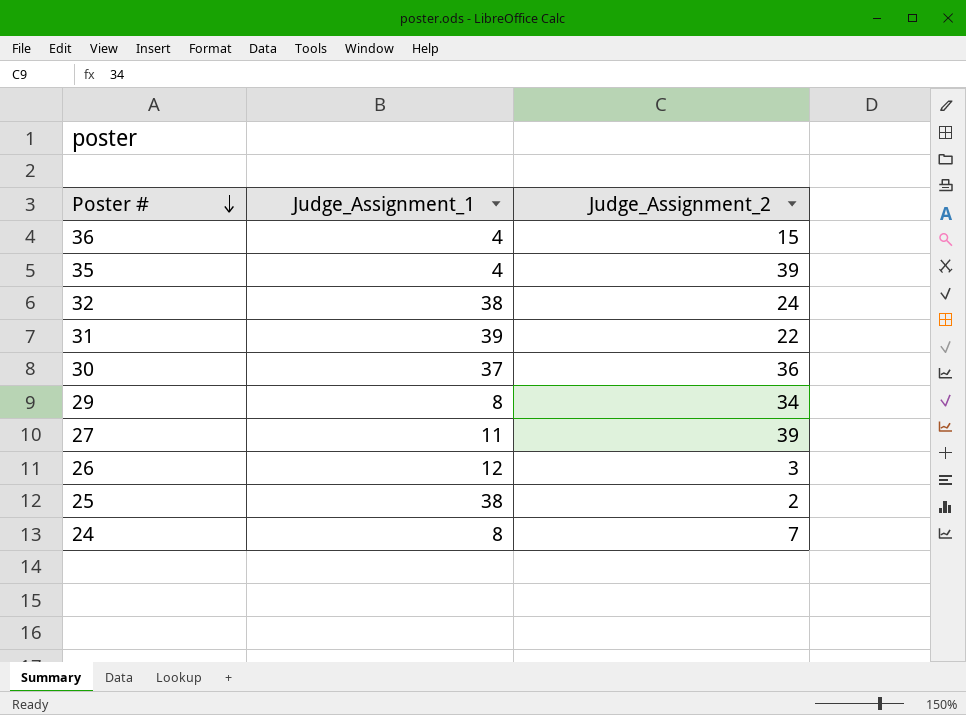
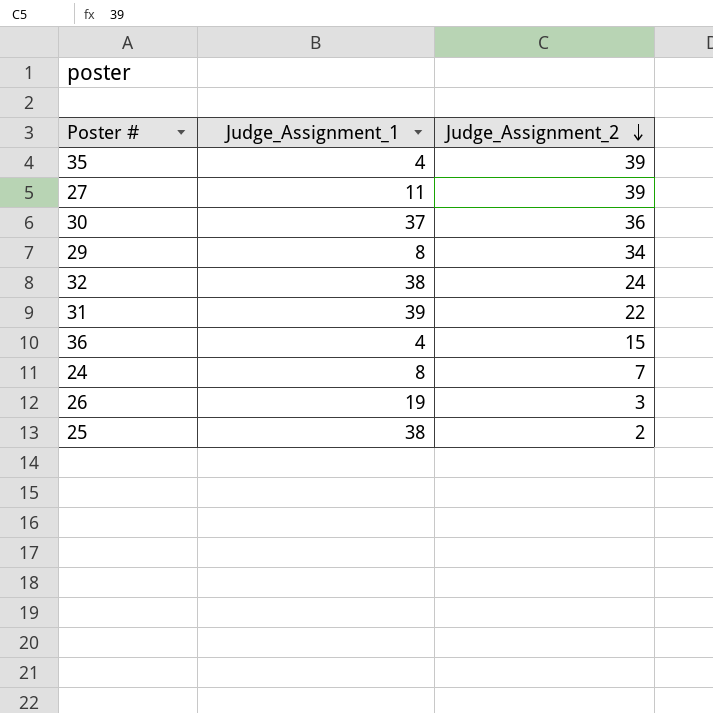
row order: Poster # descending -> Judge_Assignment_2 descending
26 | Judge_Assignment_1: 12 -> 19

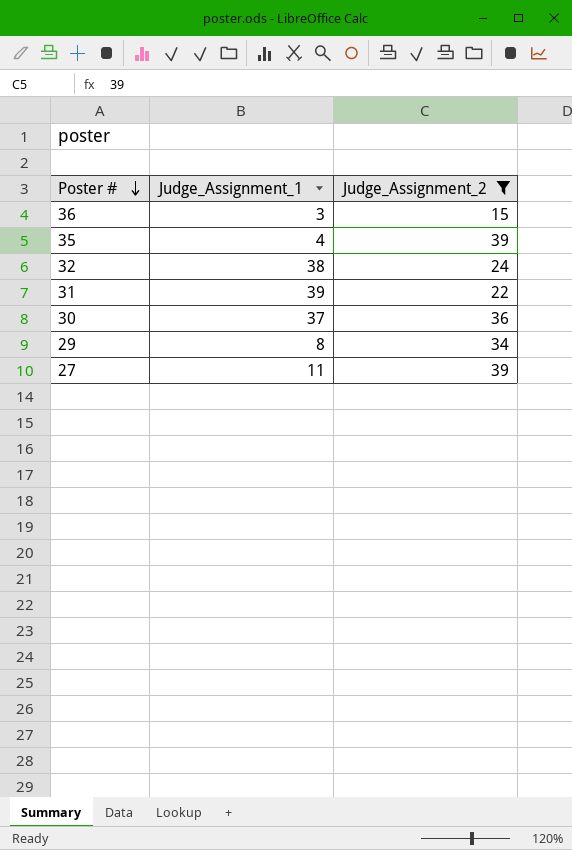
filter: none -> Judge_Assignment_2 >= 15
row order: Judge_Assignment_2 descending -> Poster # descending
36 | Judge_Assignment_1: 4 -> 3

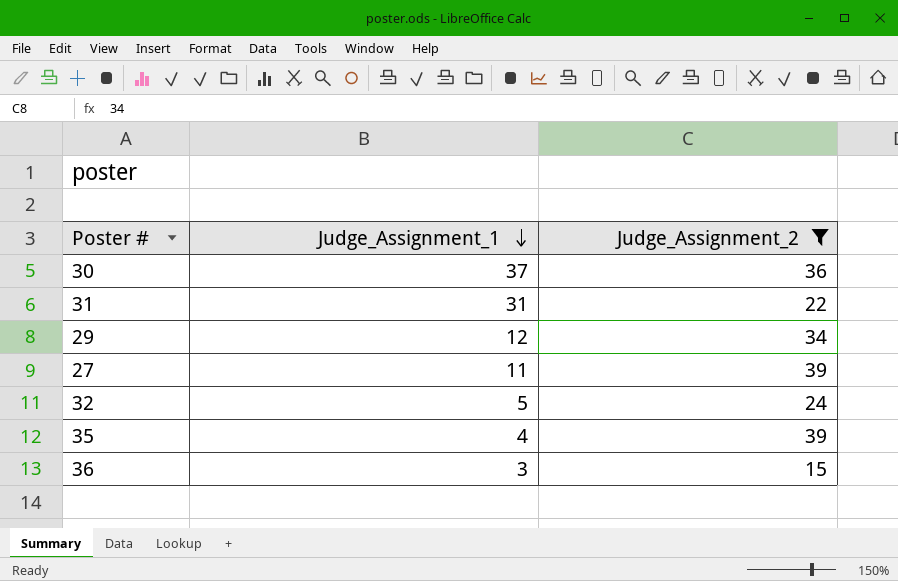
row order: Poster # descending -> Judge_Assignment_1 descending
31 | Judge_Assignment_1: 39 -> 31
29 | Judge_Assignment_1: 8 -> 12
32 | Judge_Assignment_1: 38 -> 5

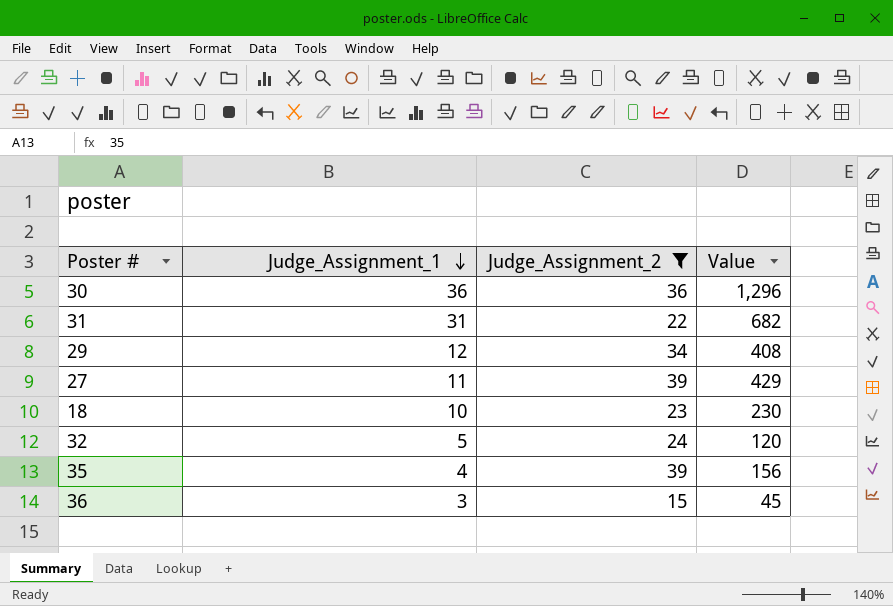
column Value | formula: none -> [Judge_Assignment_1] * [Judge_Assignment_2]
30 | Judge_Assignment_1: 37 -> 36
row 18: none -> 10 | 23 | 230

